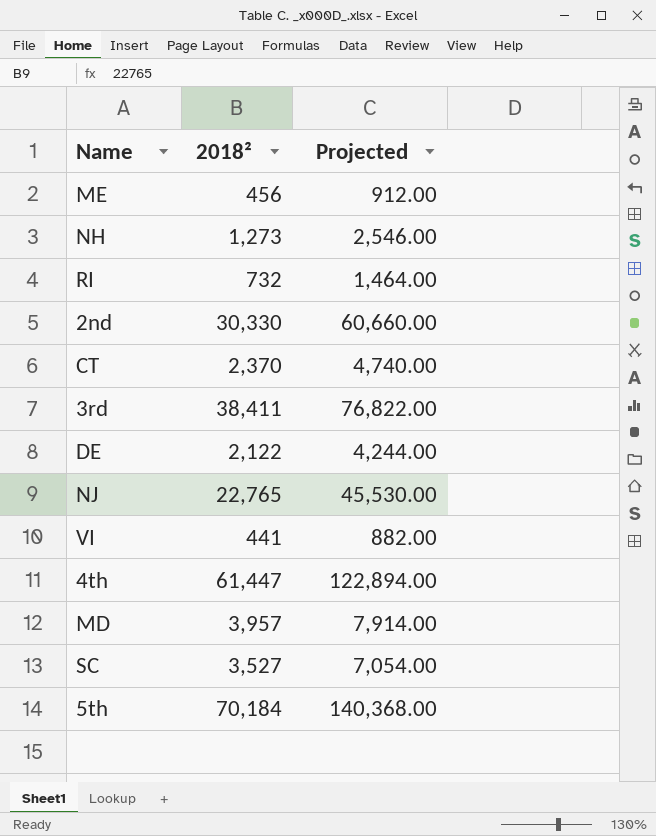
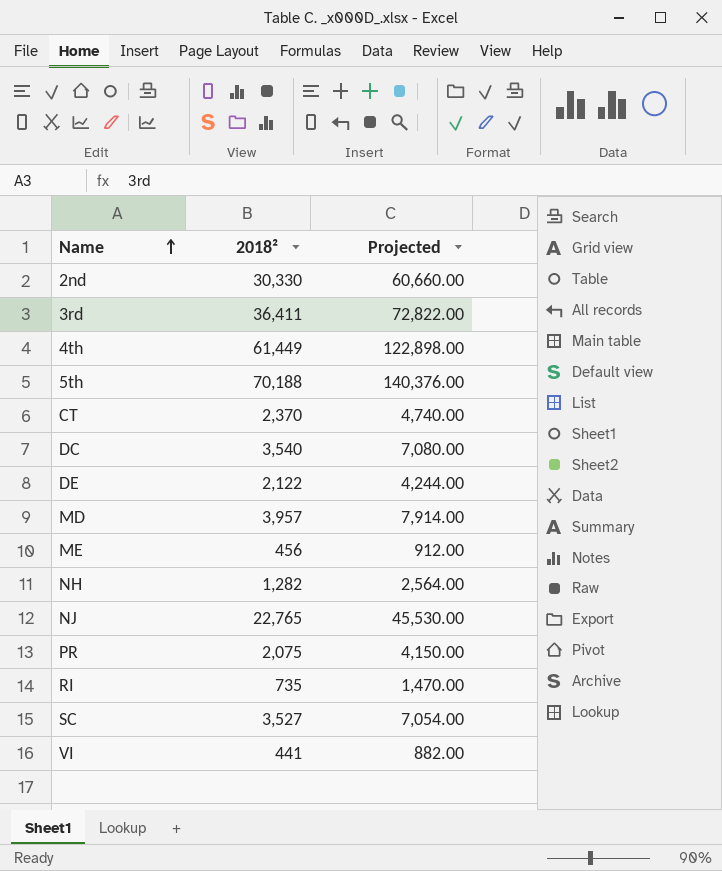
row order: none -> Name ascending
3rd | 2018²: 38,411 -> 36,411
3rd | Projected: 76,822.00 -> 72,822.00
4th | 2018²: 61,447 -> 61,449
4th | Projected: 122,894.00 -> 122,898.00
5th | 2018²: 70,184 -> 70,188
5th | Projected: 140,368.00 -> 140,376.00
row DC: none -> 3,540 | 7,080.00
NH | 2018²: 1,273 -> 1,282
NH | Projected: 2,546.00 -> 2,564.00
row PR: none -> 2,075 | 4,150.00
RI | 2018²: 732 -> 735
RI | Projected: 1,464.00 -> 1,470.00

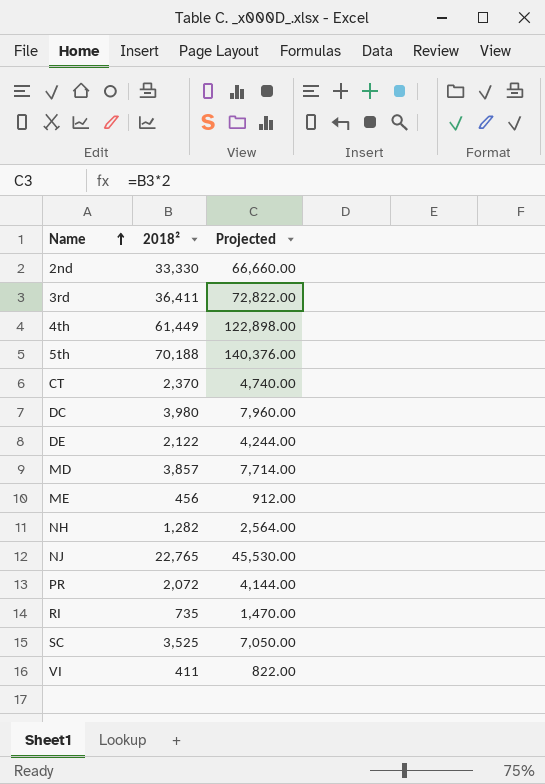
2nd | 2018²: 30,330 -> 33,330
2nd | Projected: 60,660.00 -> 66,660.00
DC | 2018²: 3,540 -> 3,980
DC | Projected: 7,080.00 -> 7,960.00
MD | 2018²: 3,957 -> 3,857
MD | Projected: 7,914.00 -> 7,714.00
PR | 2018²: 2,075 -> 2,072
PR | Projected: 4,150.00 -> 4,144.00
SC | 2018²: 3,527 -> 3,525
SC | Projected: 7,054.00 -> 7,050.00
VI | 2018²: 441 -> 411
VI | Projected: 882.00 -> 822.00

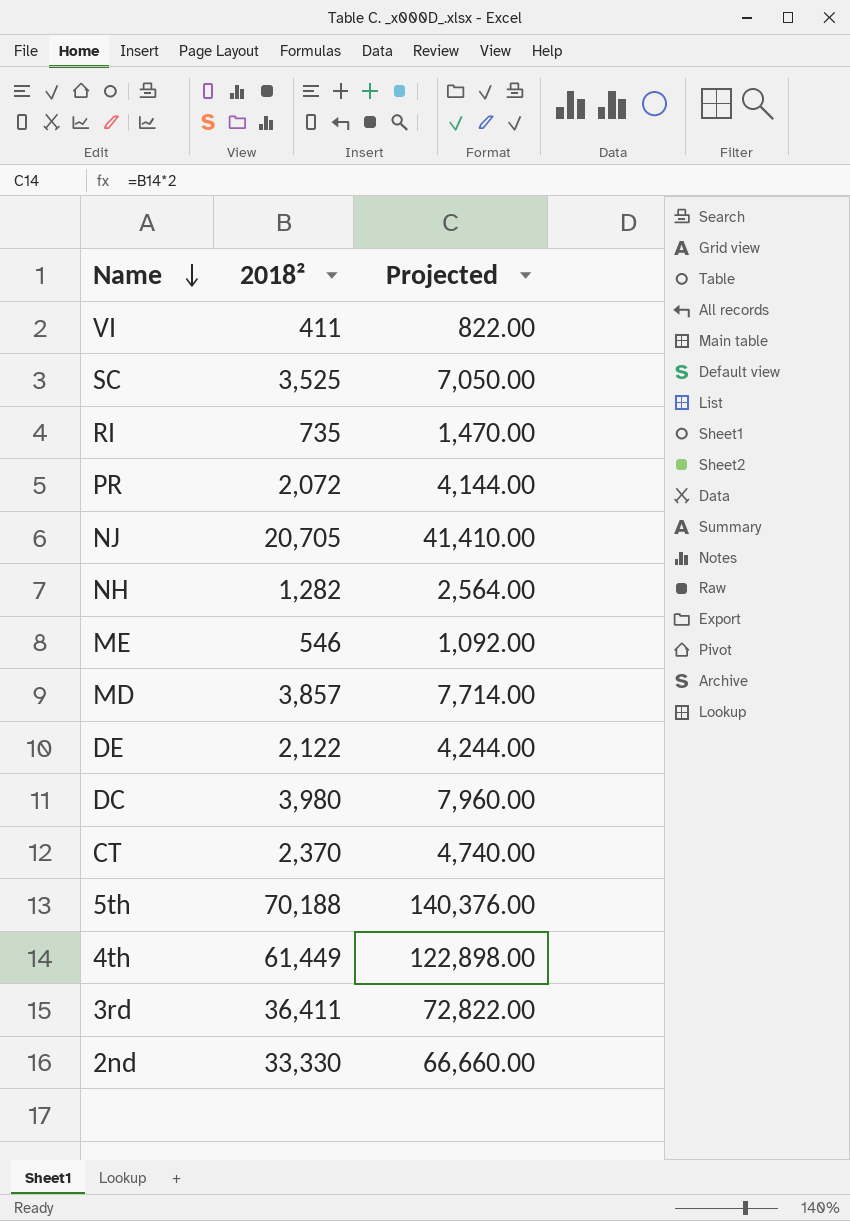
row order: Name ascending -> Name descending
NJ | 2018²: 22,765 -> 20,705
NJ | Projected: 45,530.00 -> 41,410.00
ME | 2018²: 456 -> 546
ME | Projected: 912.00 -> 1,092.00

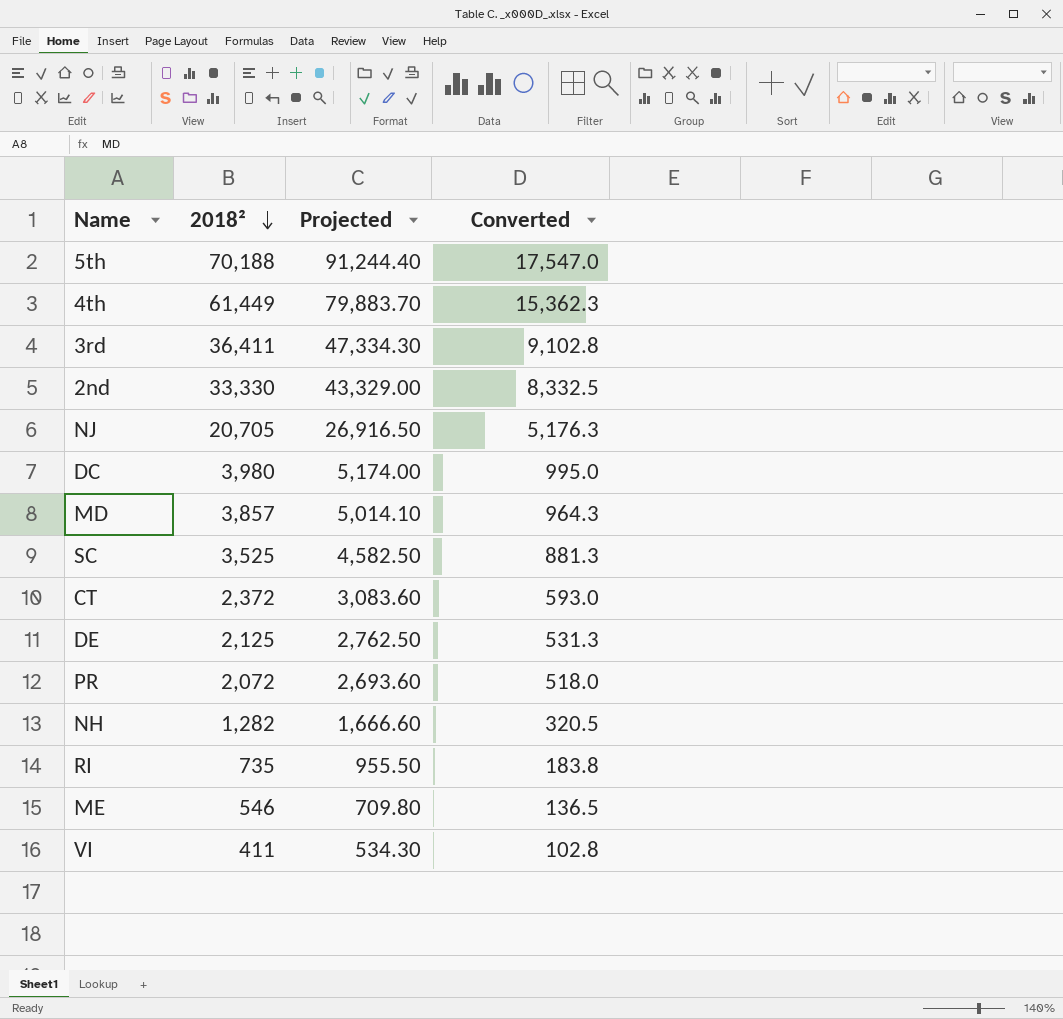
row order: Name descending -> 2018² descending
column Projected | formula: [2018²] * 2 -> [2018²] * 1.3
column Converted | formula: none -> [2018²] * 0.25
CT | 2018²: 2,370 -> 2,372
DE | 2018²: 2,122 -> 2,125

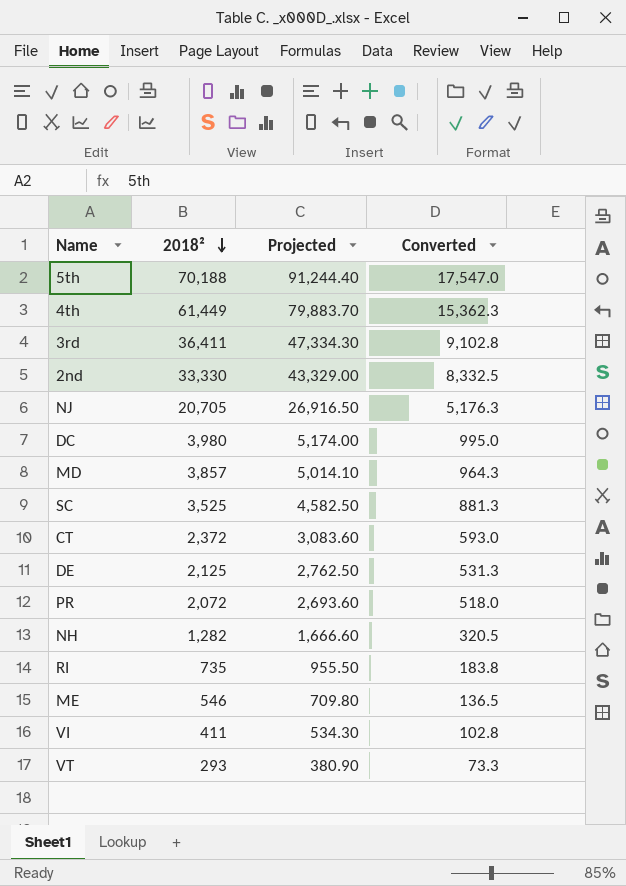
row VT: none -> 293 | 380.90 | 73.3

